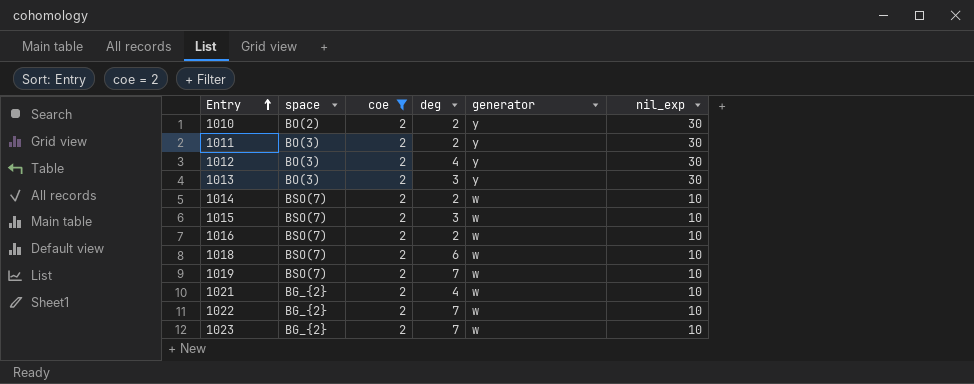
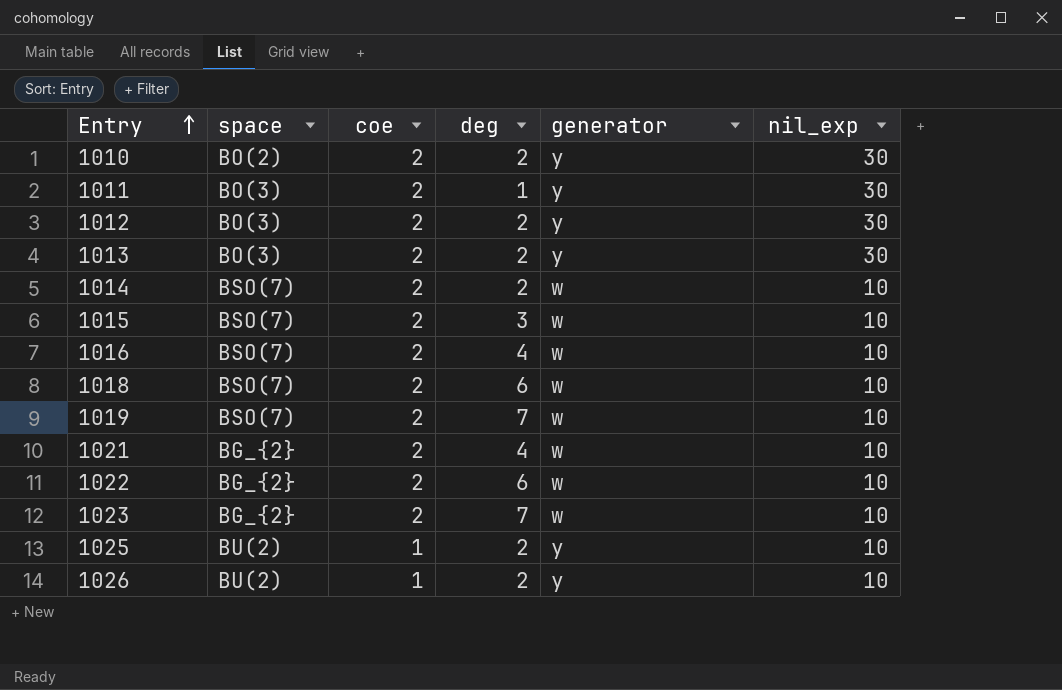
filter: coe = 2 -> none
1011 | deg: 2 -> 1
1012 | deg: 4 -> 2
1013 | deg: 3 -> 2
1016 | deg: 2 -> 4
1022 | deg: 7 -> 6

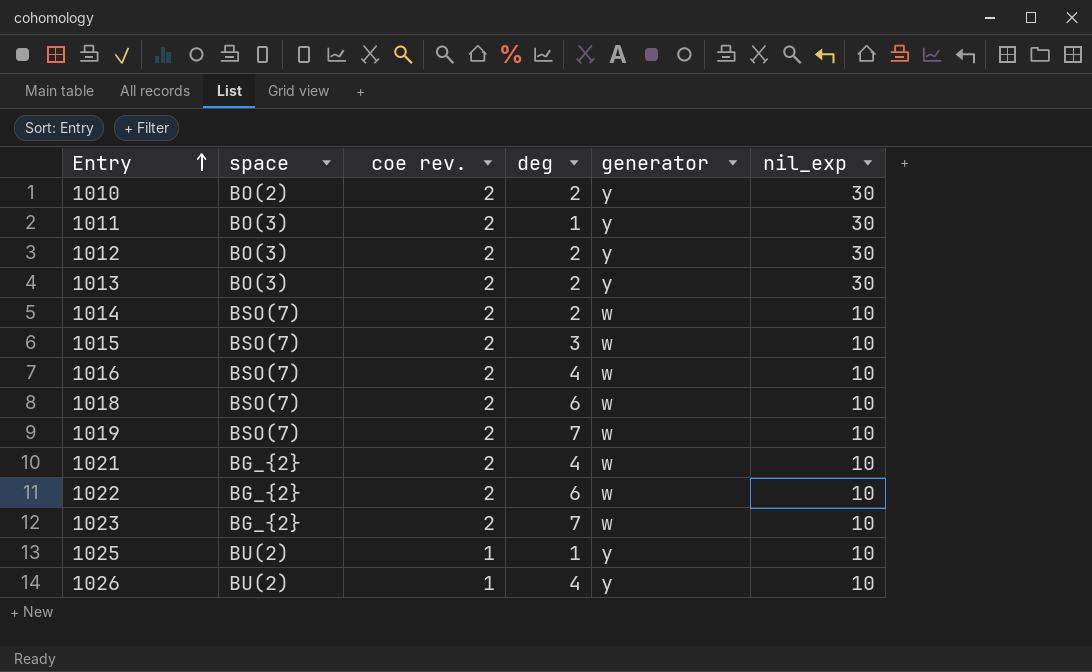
column name: coe -> coe rev.
1025 | deg: 2 -> 1
1026 | deg: 2 -> 4

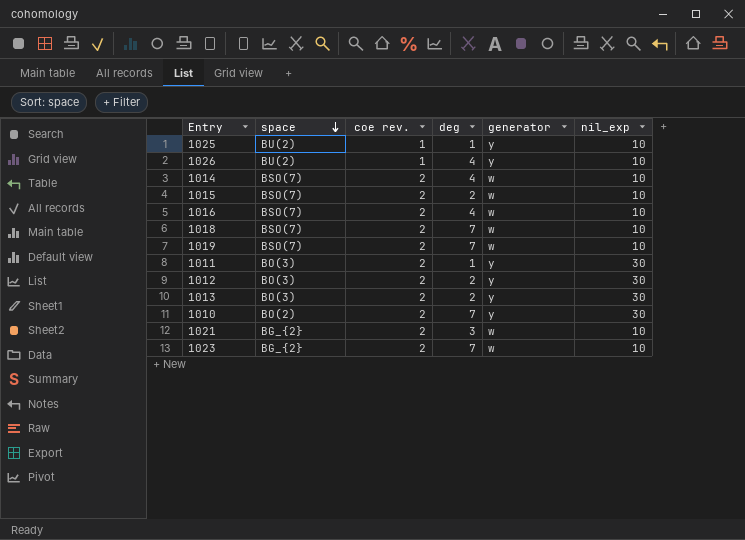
row order: Entry ascending -> space descending
row 1022: BG_{2} | 2 | 6 | w | 10 -> none
1014 | deg: 2 -> 4
1015 | deg: 3 -> 2
1018 | deg: 6 -> 7
1010 | deg: 2 -> 7
1021 | deg: 4 -> 3

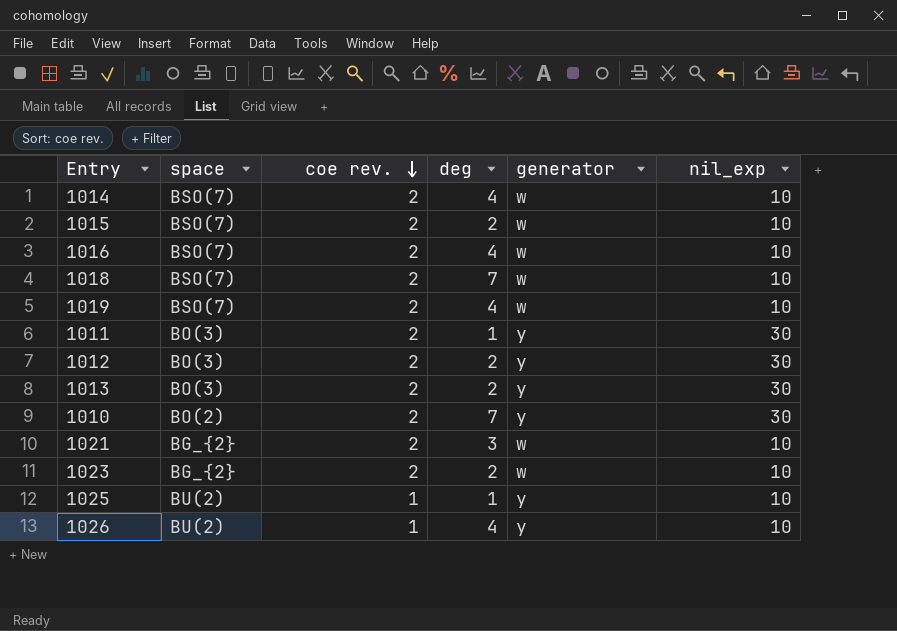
row order: space descending -> coe rev. descending
1019 | deg: 7 -> 4
1023 | deg: 7 -> 2

